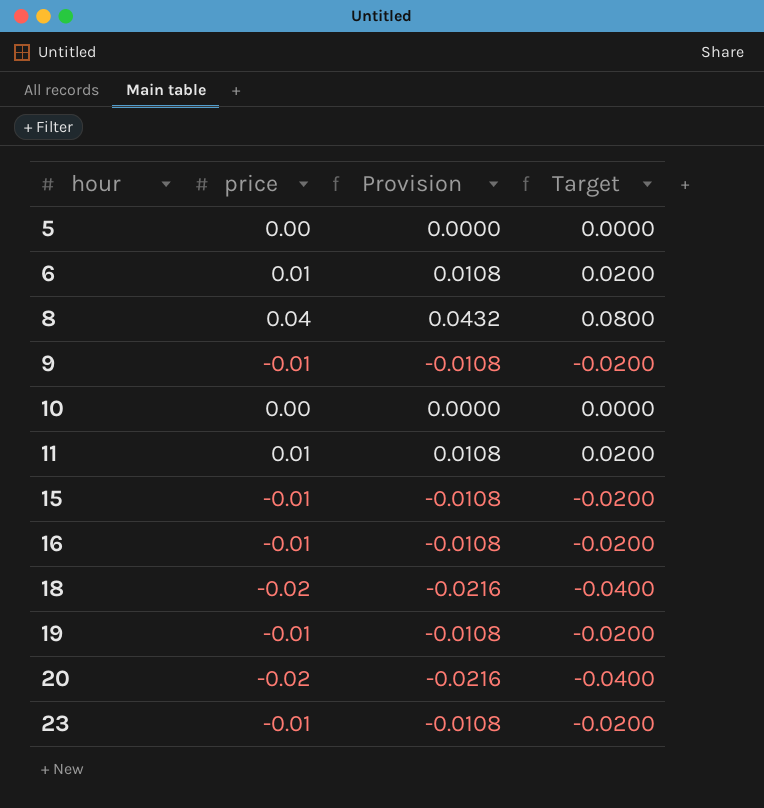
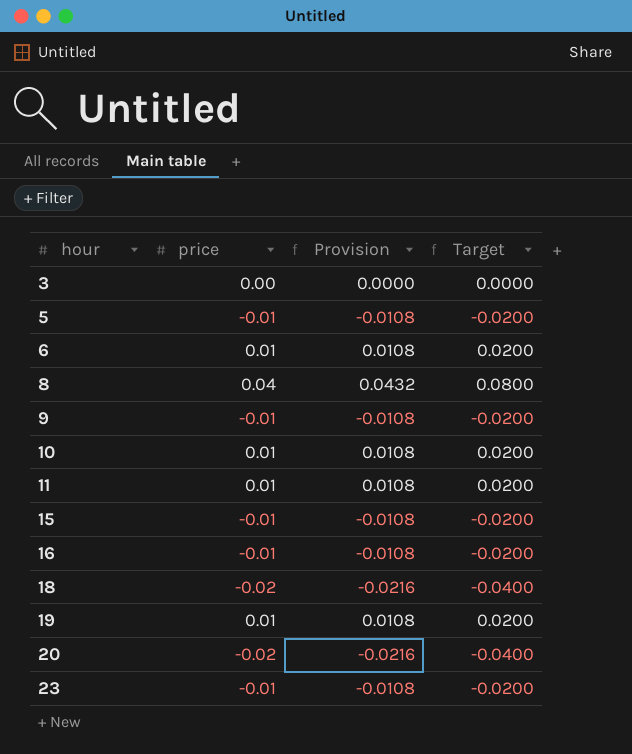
row 3: none -> 0.00 | 0.0000 | 0.0000
5 | price: 0.00 -> -0.01
5 | Provision: 0.0000 -> -0.0108
5 | Target: 0.0000 -> -0.0200
10 | price: 0.00 -> 0.01
10 | Provision: 0.0000 -> 0.0108
10 | Target: 0.0000 -> 0.0200
19 | price: -0.01 -> 0.01
19 | Provision: -0.0108 -> 0.0108
19 | Target: -0.0200 -> 0.0200

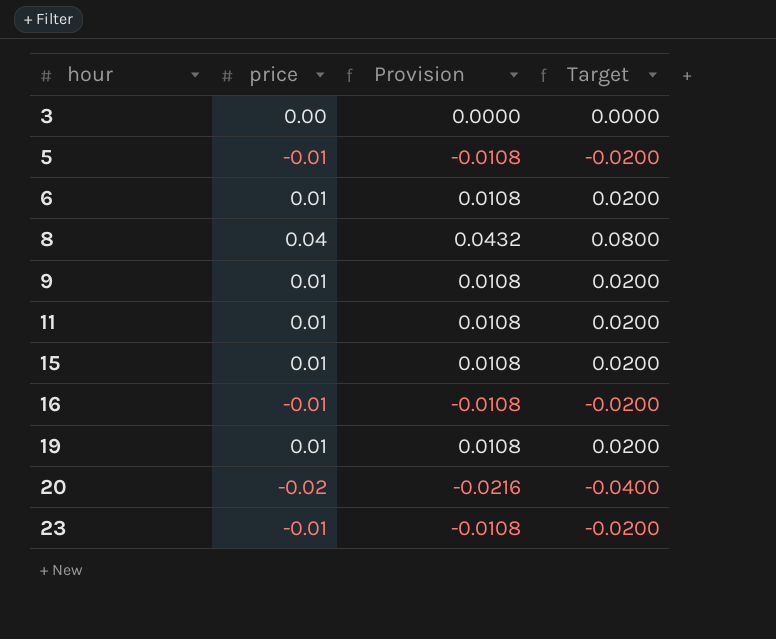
row 10: 0.01 | 0.0108 | 0.0200 -> none
row 18: -0.02 | -0.0216 | -0.0400 -> none
9 | price: -0.01 -> 0.01
9 | Provision: -0.0108 -> 0.0108
9 | Target: -0.0200 -> 0.0200
15 | price: -0.01 -> 0.01
15 | Provision: -0.0108 -> 0.0108
15 | Target: -0.0200 -> 0.0200

